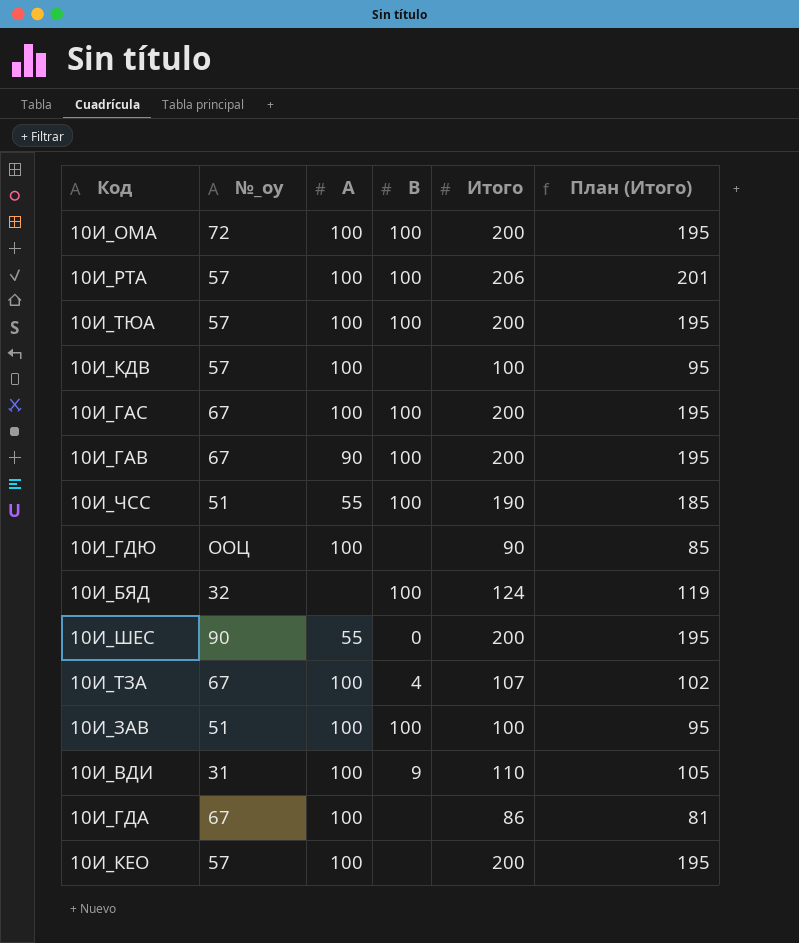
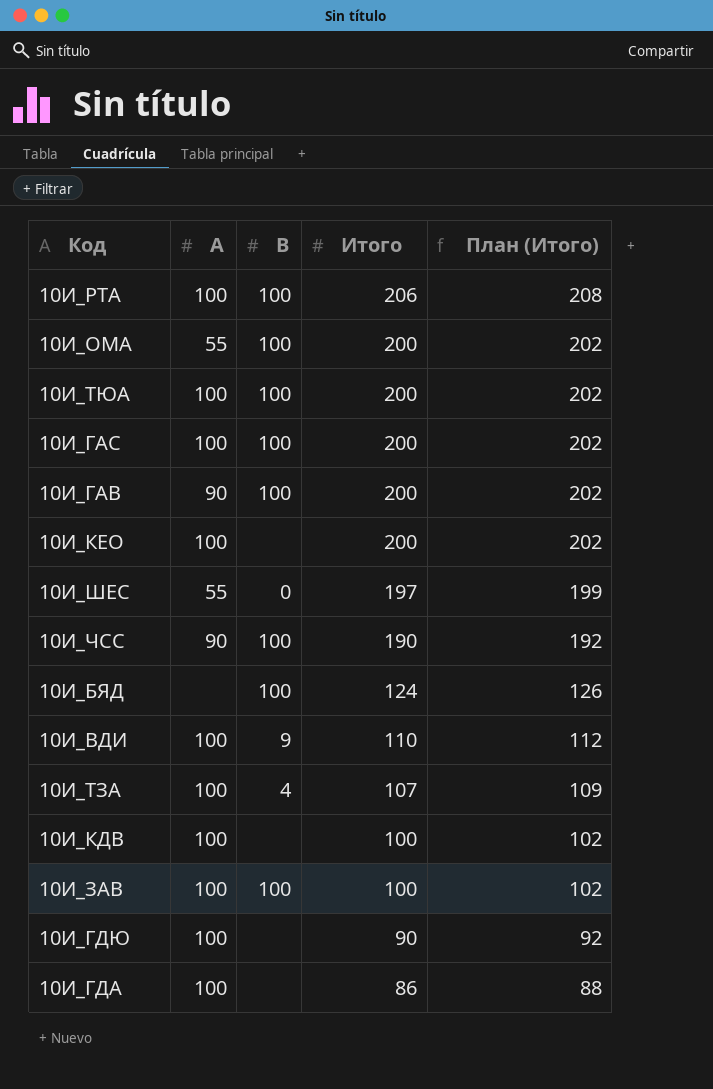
row order: none -> Итого descending
column №_оу | position: 2 -> none
column План (Итого) | formula: [Итого] - 5 -> [Итого] + 2
10И_ОМА | A: 100 -> 55
10И_ШЕС | Итого: 200 -> 197
10И_ЧСС | A: 55 -> 90

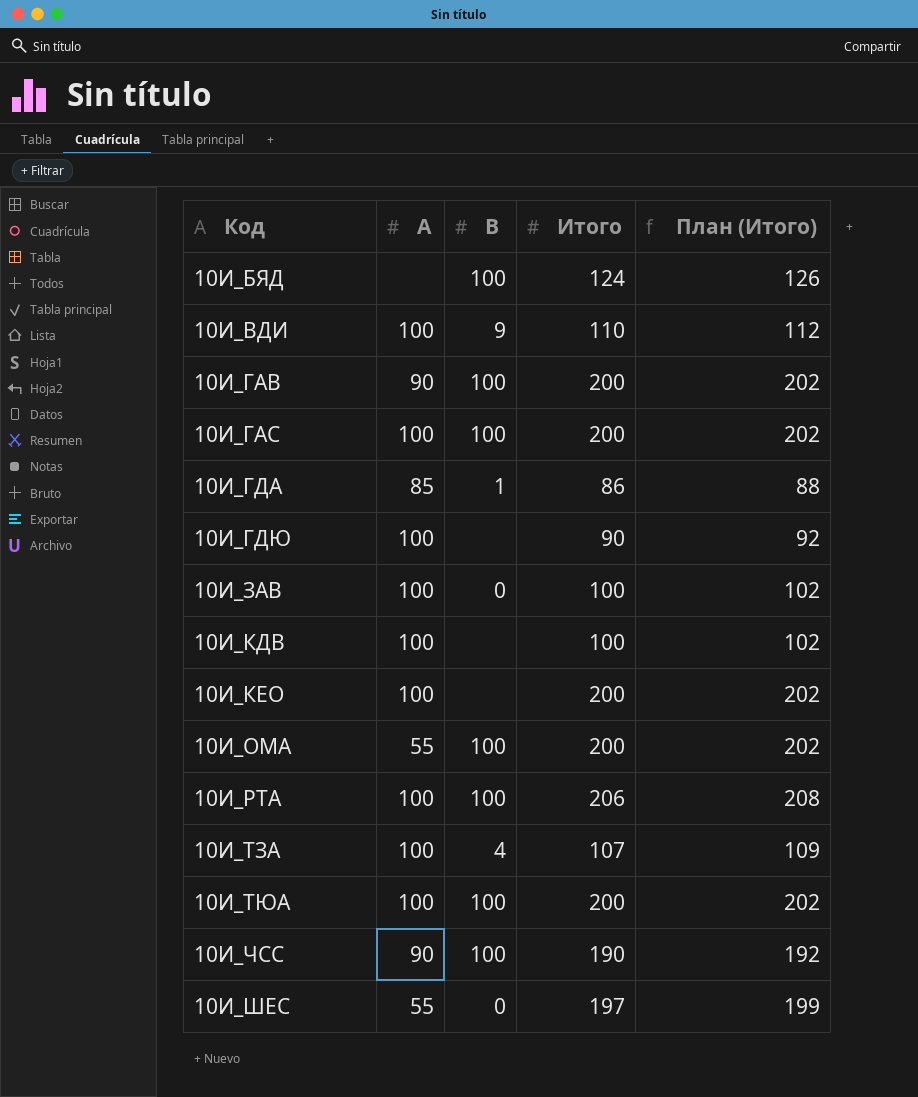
row order: Итого descending -> Код ascending
10И_ГДА | A: 100 -> 85
10И_ГДА | B: none -> 1
10И_ЗАВ | B: 100 -> 0

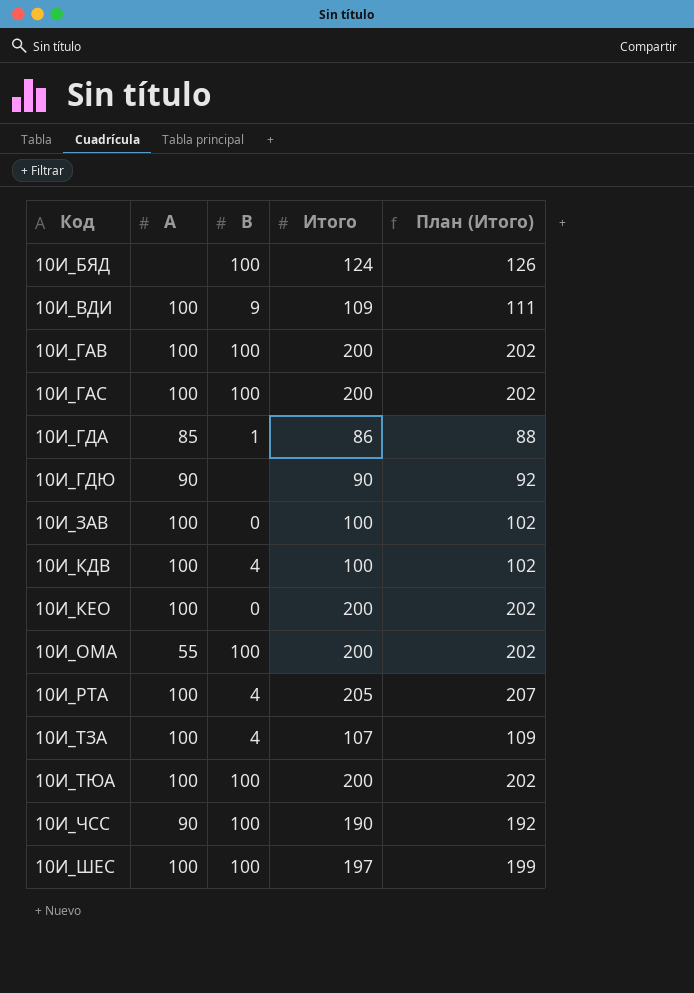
10И_ВДИ | Итого: 110 -> 109
10И_ВДИ | План (Итого): 112 -> 111
10И_ГАВ | A: 90 -> 100
10И_ГДЮ | A: 100 -> 90
10И_КДВ | B: none -> 4
10И_КЕО | B: none -> 0
10И_РТА | B: 100 -> 4
10И_РТА | Итого: 206 -> 205
10И_РТА | План (Итого): 208 -> 207
10И_ШЕС | A: 55 -> 100
10И_ШЕС | B: 0 -> 100

